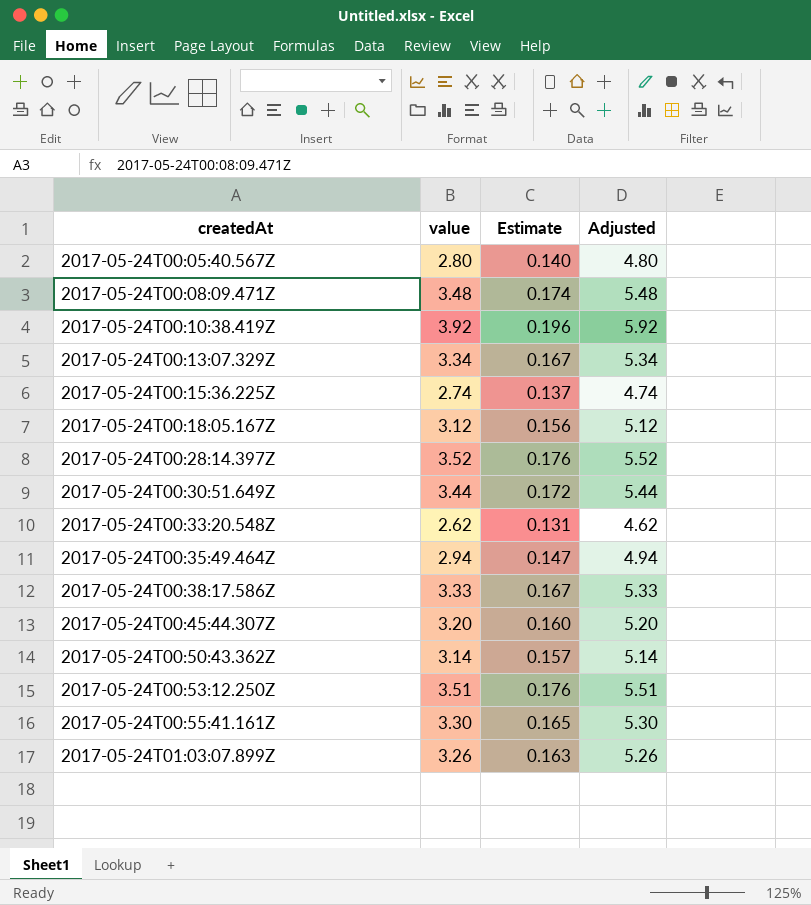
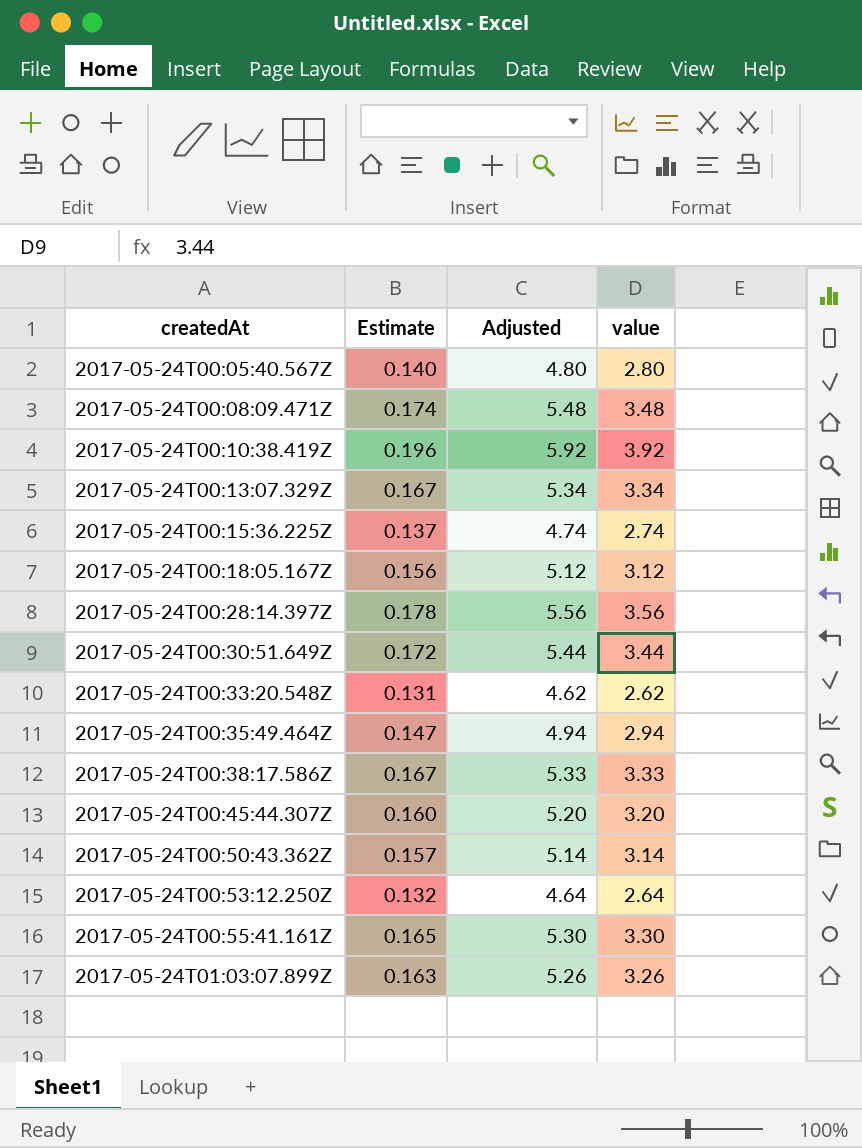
column value | position: 2 -> 4
2017-05-24T00:28:14.397Z | Estimate: 0.176 -> 0.178
2017-05-24T00:28:14.397Z | Adjusted: 5.52 -> 5.56
2017-05-24T00:28:14.397Z | value: 3.52 -> 3.56
2017-05-24T00:53:12.250Z | Estimate: 0.176 -> 0.132
2017-05-24T00:53:12.250Z | Adjusted: 5.51 -> 4.64
2017-05-24T00:53:12.250Z | value: 3.51 -> 2.64

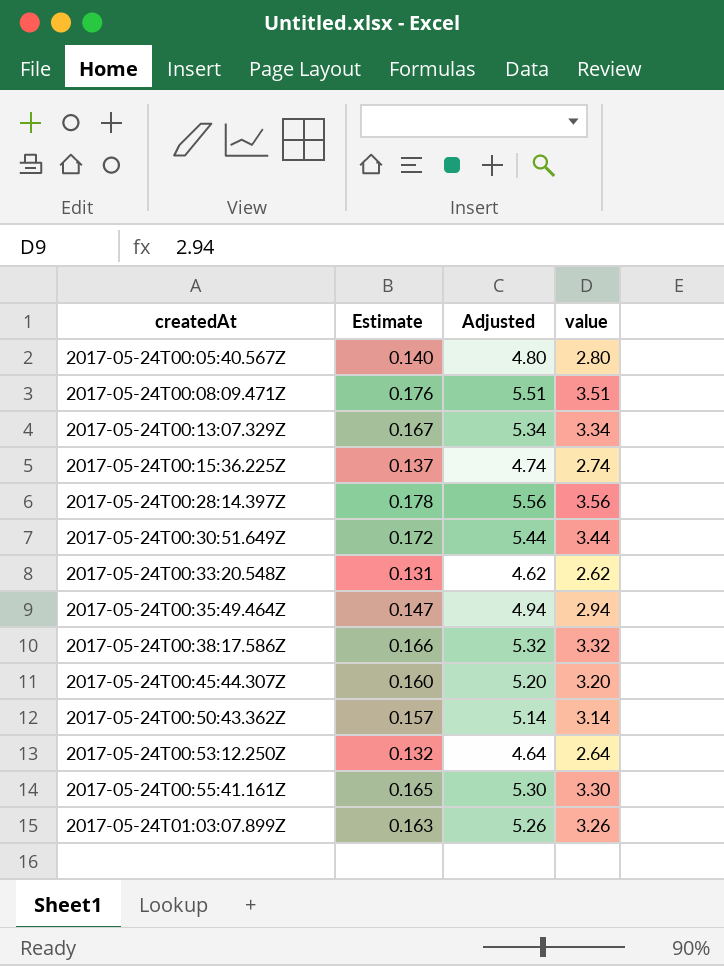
row 2017-05-24T00:10:38.419Z: 0.196 | 5.92 | 3.92 -> none
row 2017-05-24T00:18:05.167Z: 0.156 | 5.12 | 3.12 -> none
2017-05-24T00:08:09.471Z | Estimate: 0.174 -> 0.176
2017-05-24T00:08:09.471Z | Adjusted: 5.48 -> 5.51
2017-05-24T00:08:09.471Z | value: 3.48 -> 3.51
2017-05-24T00:38:17.586Z | Estimate: 0.167 -> 0.166
2017-05-24T00:38:17.586Z | Adjusted: 5.33 -> 5.32
2017-05-24T00:38:17.586Z | value: 3.33 -> 3.32

